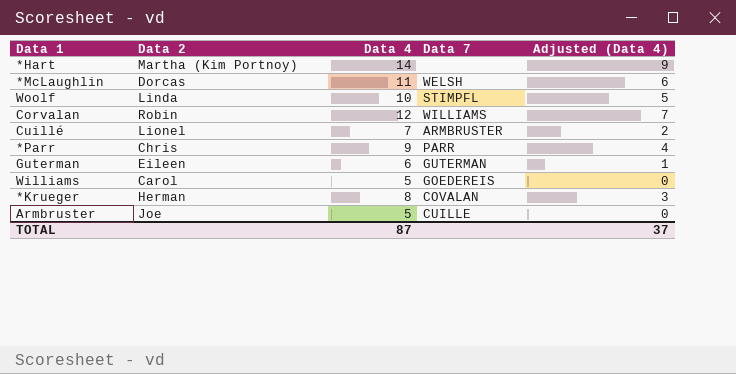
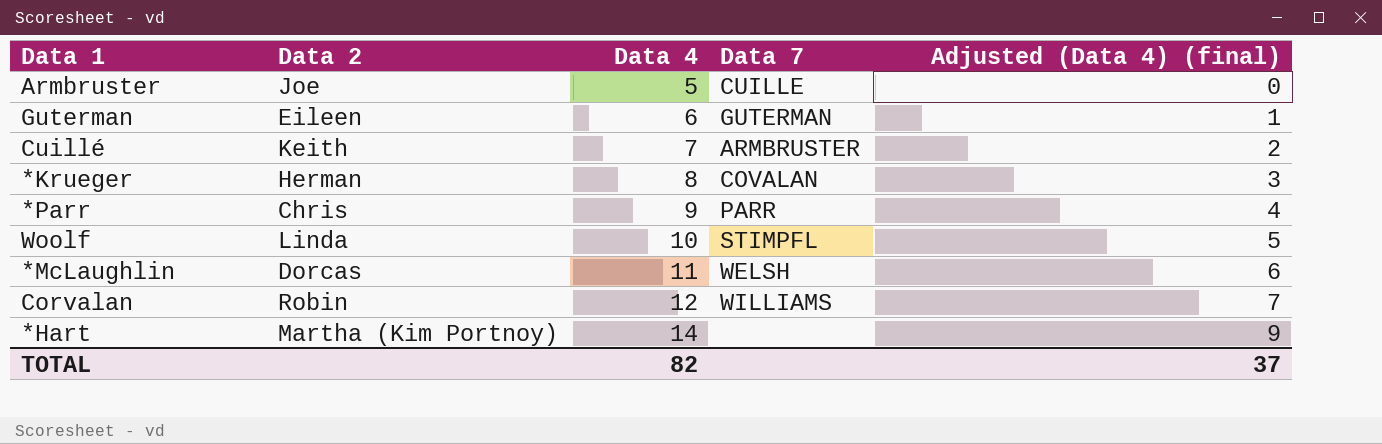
row order: none -> Data 4 ascending
column name: Adjusted (Data 4) -> Adjusted (Data 4) (final)
row Williams: Carol | 5 | GOEDEREIS | 0 -> none
Cuillé | Data 2: Lionel -> Keith
TOTAL | Data 4: 87 -> 82

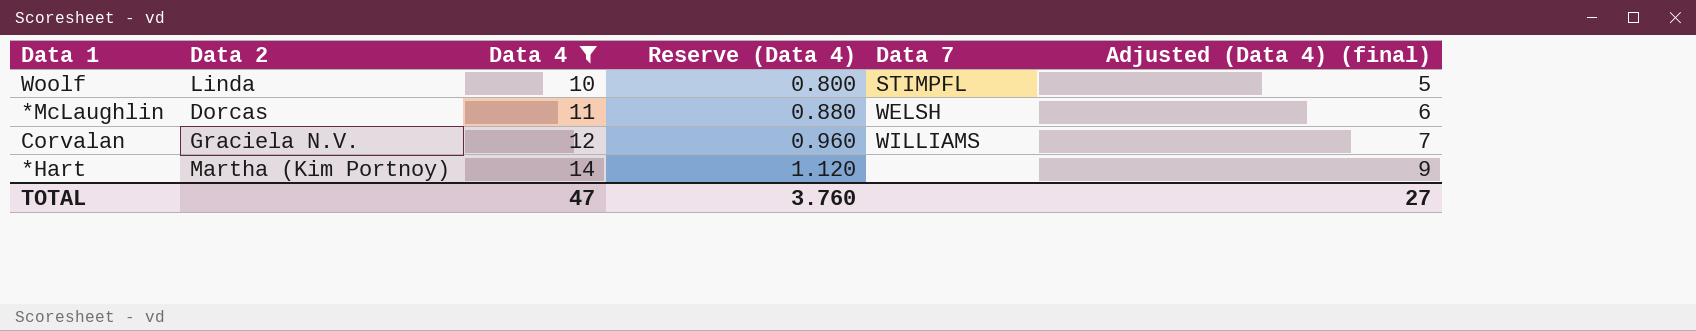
filter: none -> Data 4 >= 10
column Reserve (Data 4) | formula: none -> [Data 4] * 0.08
Corvalan | Data 2: Robin -> Graciela N.V.
TOTAL | Data 4: 82 -> 47
TOTAL | Adjusted (Data 4) (final): 37 -> 27

